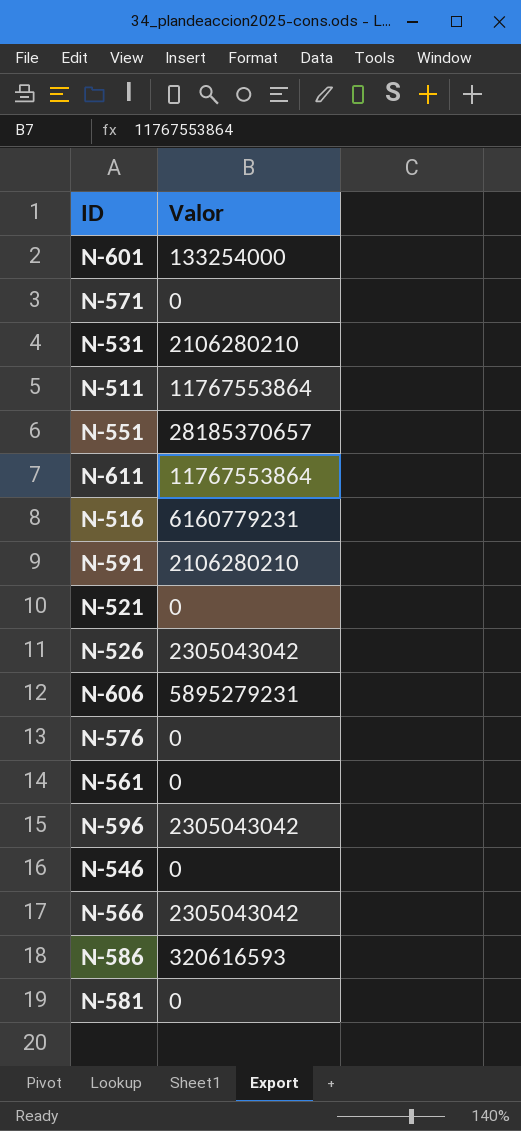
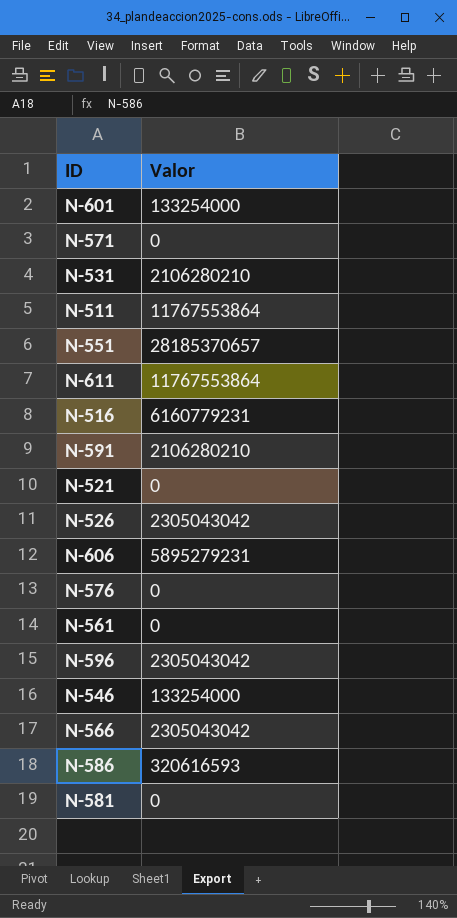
N-546 | Valor: 0 -> 133254000

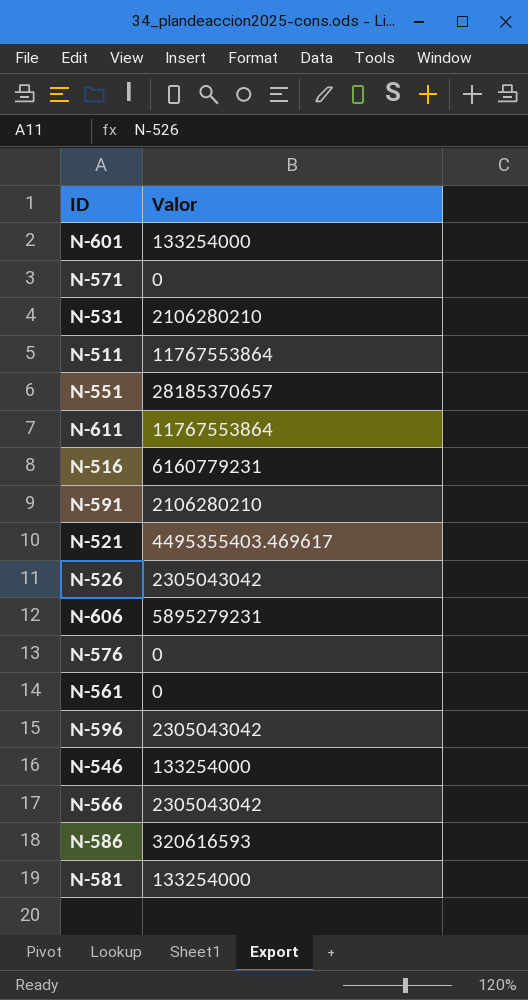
N-521 | Valor: 0 -> 4495355403.469617
N-581 | Valor: 0 -> 133254000

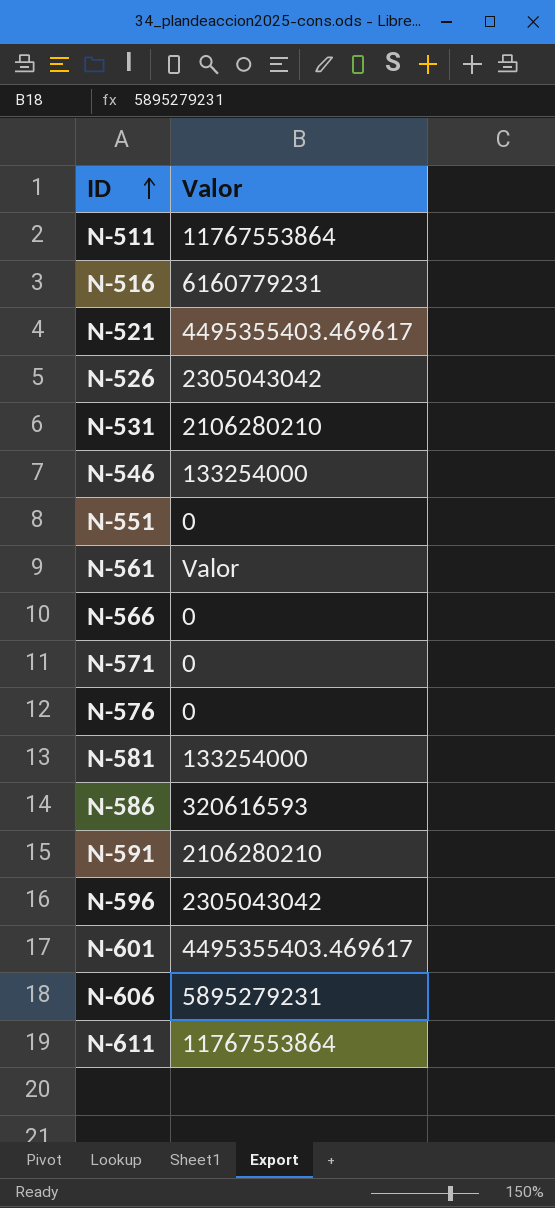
row order: none -> ID ascending
N-551 | Valor: 28185370657 -> 0
N-561 | Valor: 0 -> Valor
N-566 | Valor: 2305043042 -> 0
N-601 | Valor: 133254000 -> 4495355403.469617

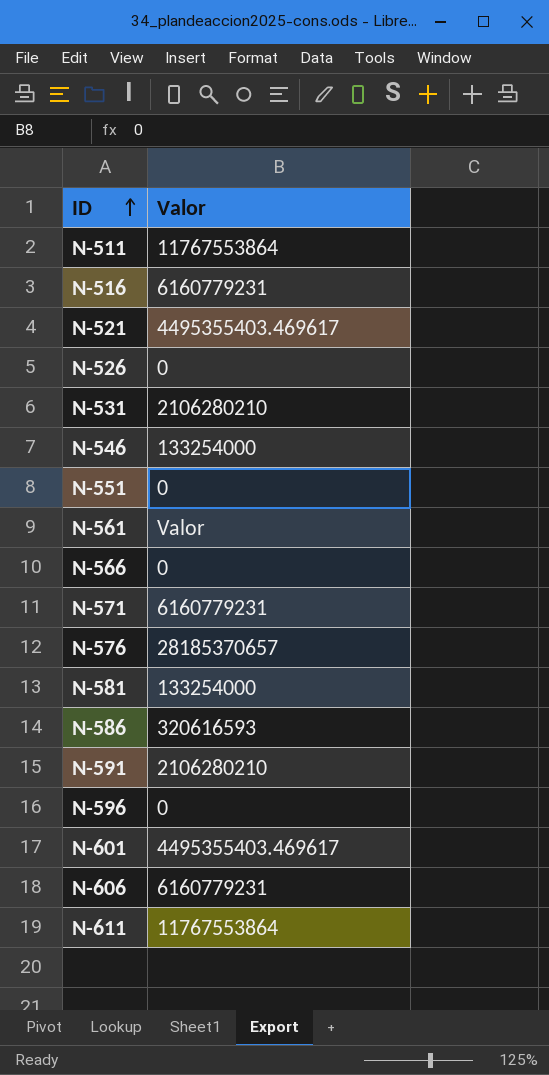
N-526 | Valor: 2305043042 -> 0
N-571 | Valor: 0 -> 6160779231
N-576 | Valor: 0 -> 28185370657
N-596 | Valor: 2305043042 -> 0
N-606 | Valor: 5895279231 -> 6160779231

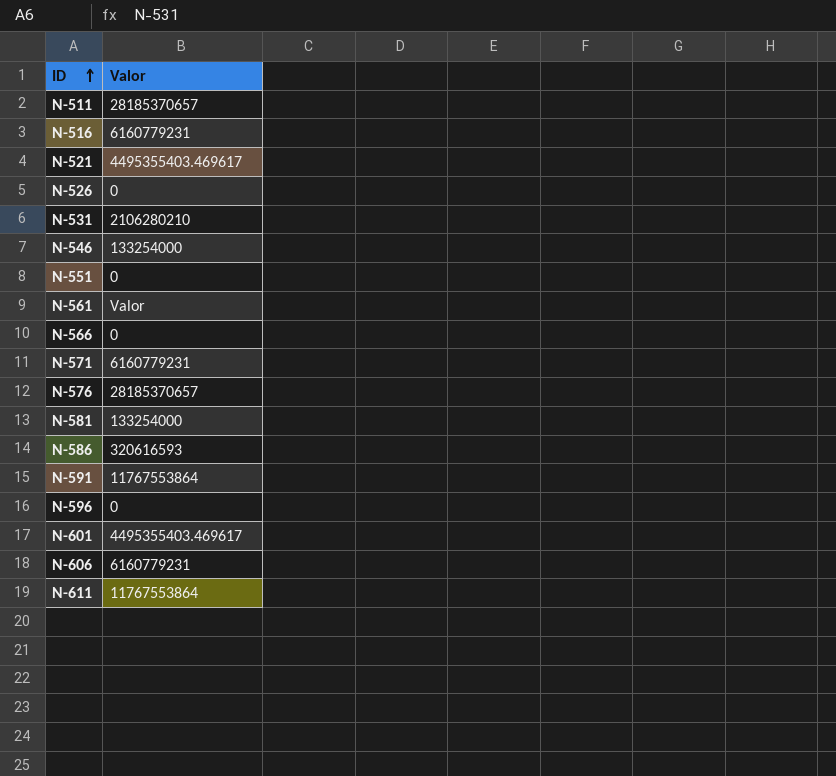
N-511 | Valor: 11767553864 -> 28185370657
N-591 | Valor: 2106280210 -> 11767553864

